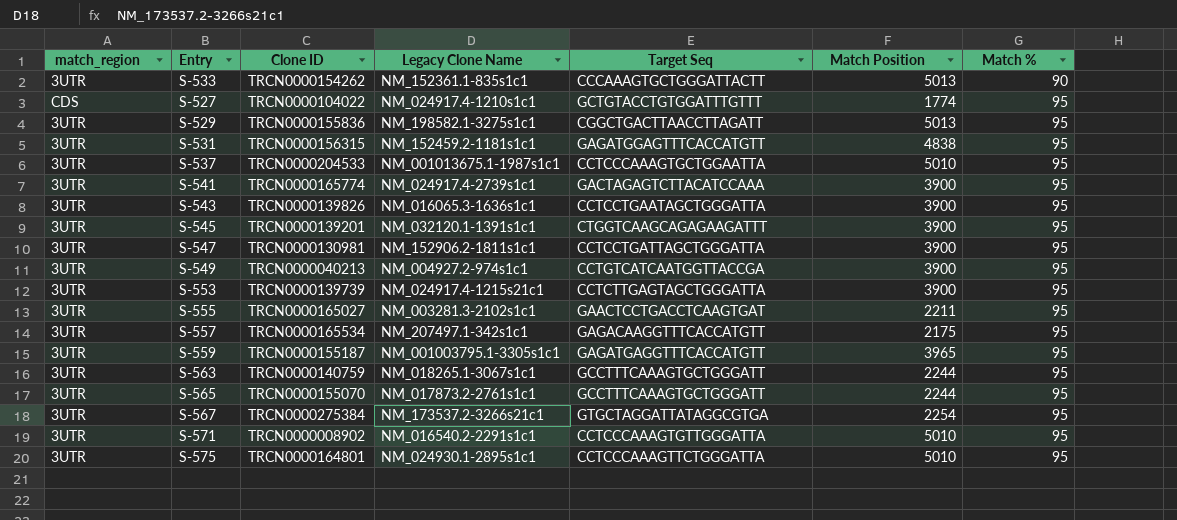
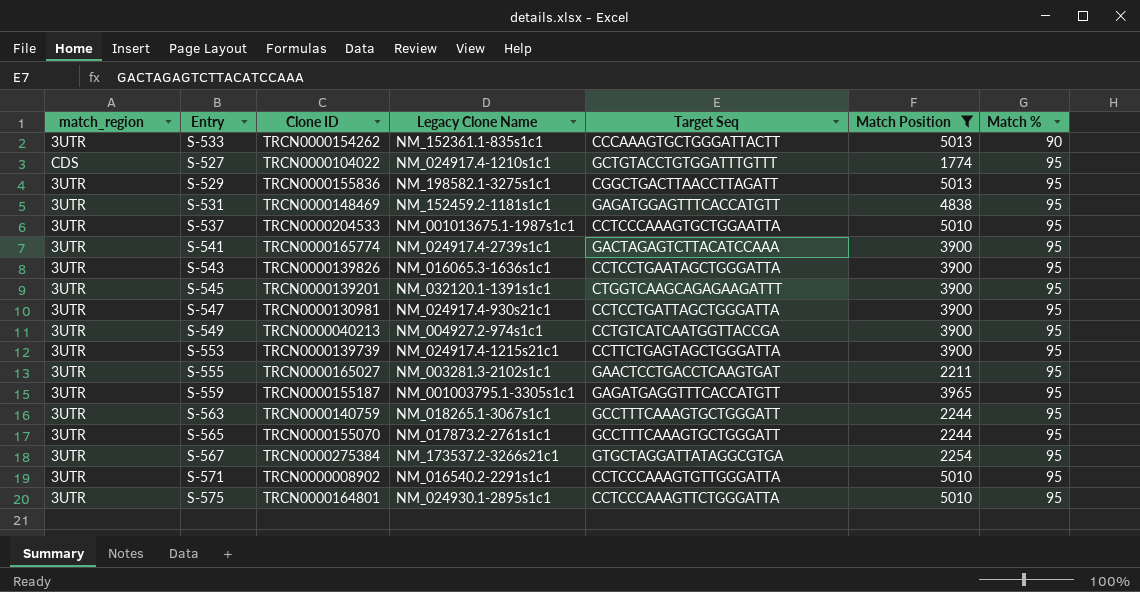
filter: none -> Match Position != 2175
S-531 | Clone ID: TRCN0000156315 -> TRCN0000148469
S-547 | Legacy Clone Name: NM_152906.2-1811s1c1 -> NM_024917.4-930s21c1
S-553 | Target Seq: CCTCTTGAGTAGCTGGGATTA -> CCTTCTGAGTAGCTGGGATTA

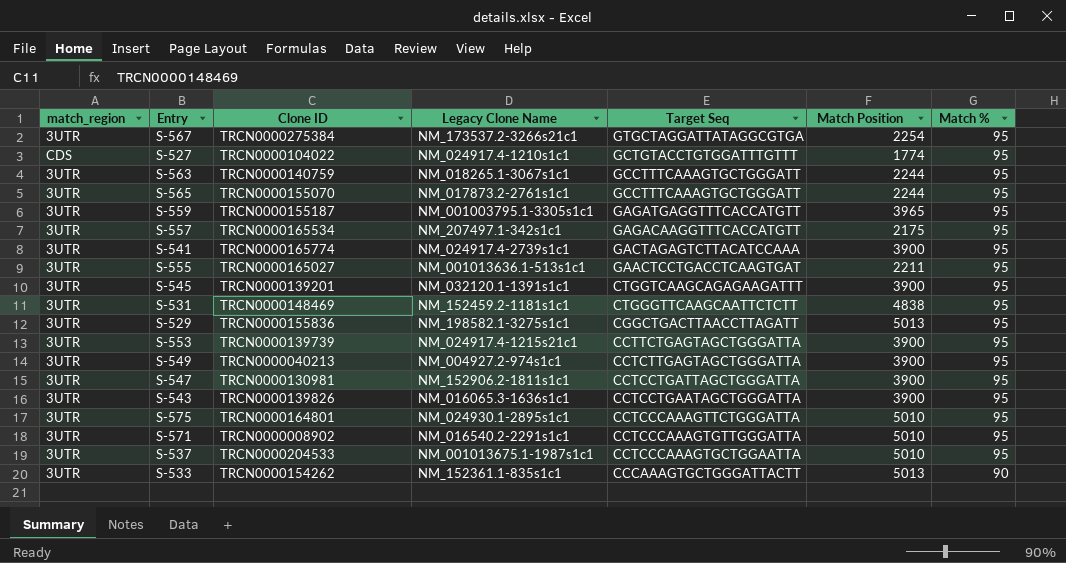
filter: Match Position != 2175 -> none
row order: Match % ascending -> Target Seq descending
S-555 | Legacy Clone Name: NM_003281.3-2102s1c1 -> NM_001013636.1-513s1c1
S-531 | Target Seq: GAGATGGAGTTTCACCATGTT -> CTGGGTTCAAGCAATTCTCTT
S-549 | Target Seq: CCTGTCATCAATGGTTACCGA -> CCTCTTGAGTAGCTGGGATTA
S-547 | Legacy Clone Name: NM_024917.4-930s21c1 -> NM_152906.2-1811s1c1

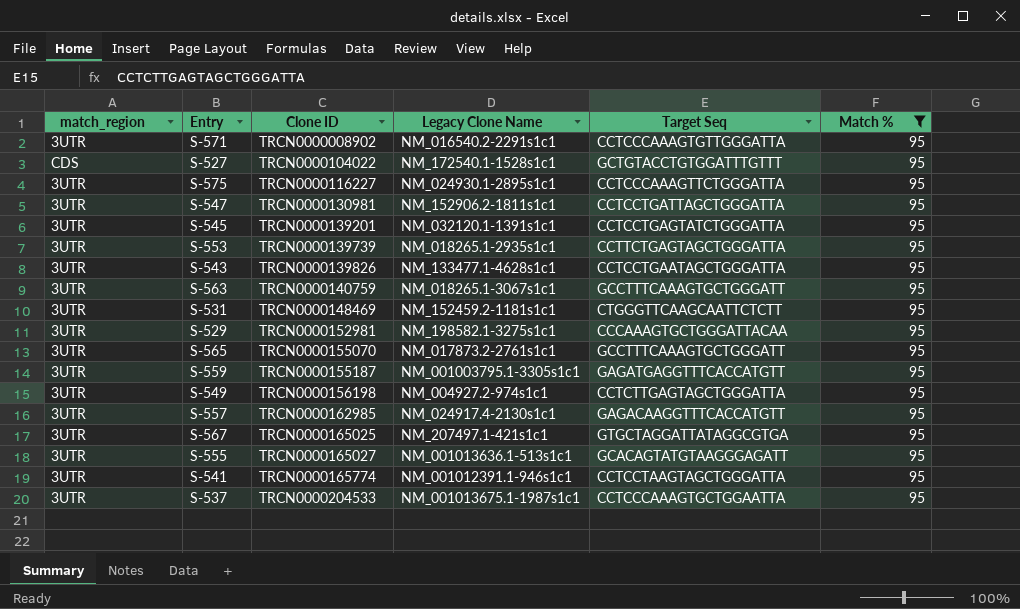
filter: none -> Match % = 95
row order: Target Seq descending -> Clone ID ascending
column Match Position | position: 6 -> none
S-527 | Legacy Clone Name: NM_024917.4-1210s1c1 -> NM_172540.1-1528s1c1
S-575 | Clone ID: TRCN0000164801 -> TRCN0000116227
S-545 | Target Seq: CTGGTCAAGCAGAGAAGATTT -> CCTCCTGAGTATCTGGGATTA
S-553 | Legacy Clone Name: NM_024917.4-1215s21c1 -> NM_018265.1-2935s1c1
S-543 | Legacy Clone Name: NM_016065.3-1636s1c1 -> NM_133477.1-4628s1c1
S-529 | Clone ID: TRCN0000155836 -> TRCN0000152981
S-529 | Target Seq: CGGCTGACTTAACCTTAGATT -> CCCAAAGTGCTGGGATTACAA
S-549 | Clone ID: TRCN0000040213 -> TRCN0000156198
S-557 | Clone ID: TRCN0000165534 -> TRCN0000162985
S-557 | Legacy Clone Name: NM_207497.1-342s1c1 -> NM_024917.4-2130s1c1
S-567 | Clone ID: TRCN0000275384 -> TRCN0000165025
S-567 | Legacy Clone Name: NM_173537.2-3266s21c1 -> NM_207497.1-421s1c1
S-555 | Target Seq: GAACTCCTGACCTCAAGTGAT -> GCACAGTATGTAAGGGAGATT
S-541 | Legacy Clone Name: NM_024917.4-2739s1c1 -> NM_001012391.1-946s1c1
S-541 | Target Seq: GACTAGAGTCTTACATCCAAA -> CCTCCTAAGTAGCTGGGATTA

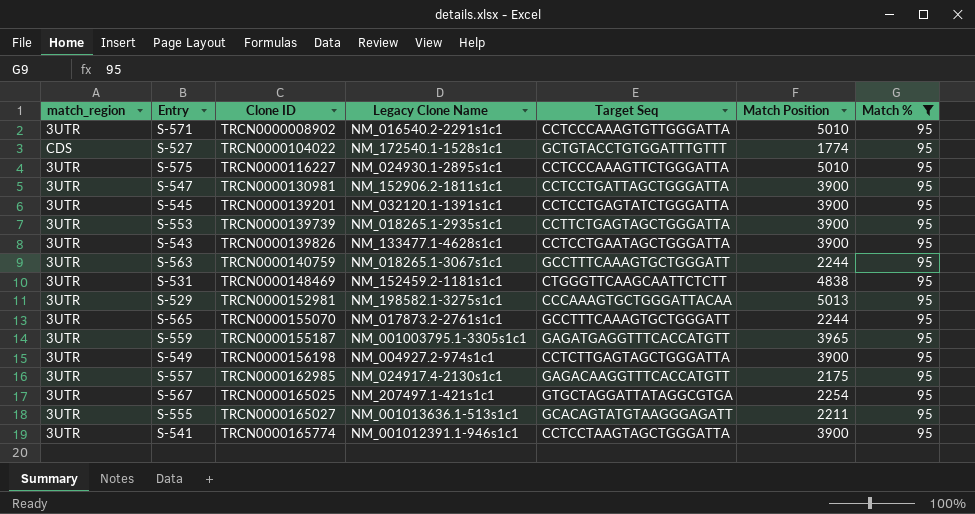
column Match Position | position: none -> 6
row S-537: 3UTR | TRCN0000204533 | NM_001013675.1-1987s1c1 | CCTCCCAAAGTGCTGGAATTA | 95 -> none

